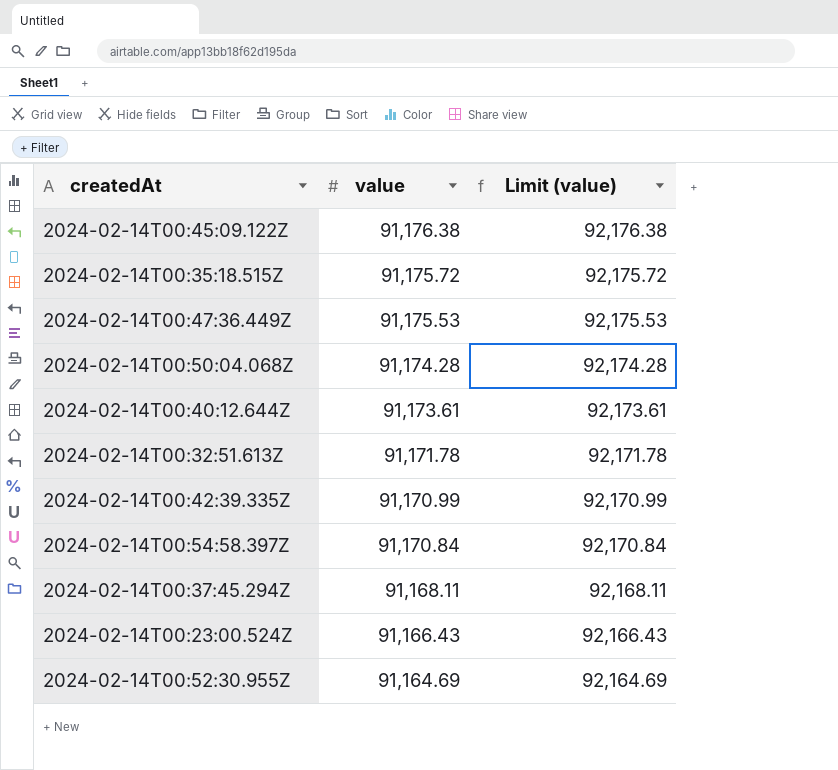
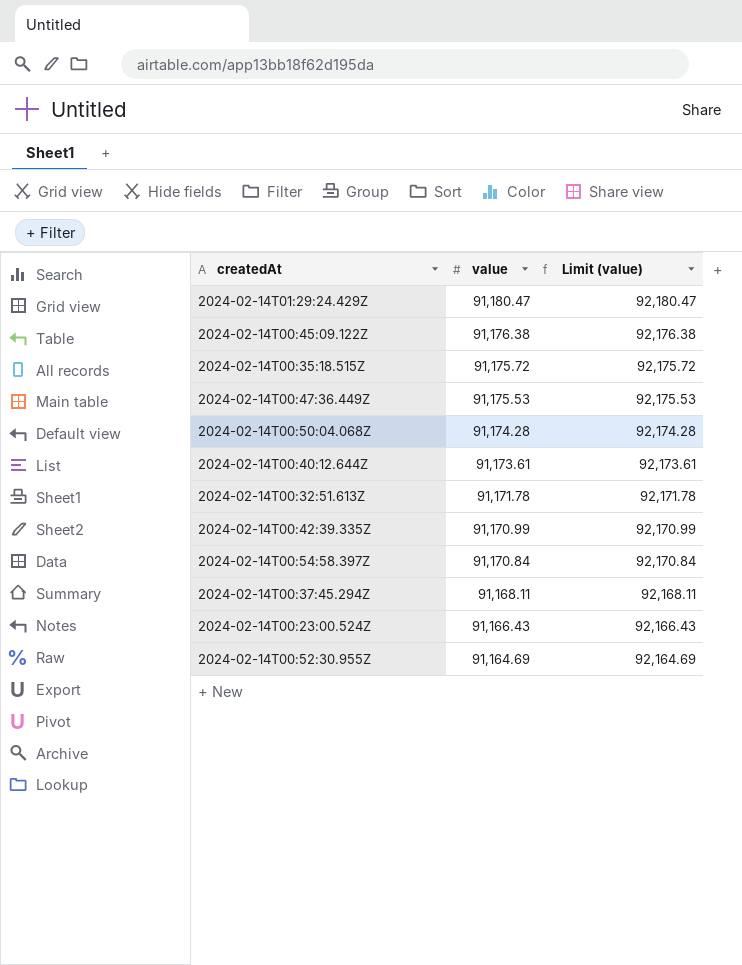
row 2024-02-14T01:29:24.429Z: none -> 91,180.47 | 92,180.47

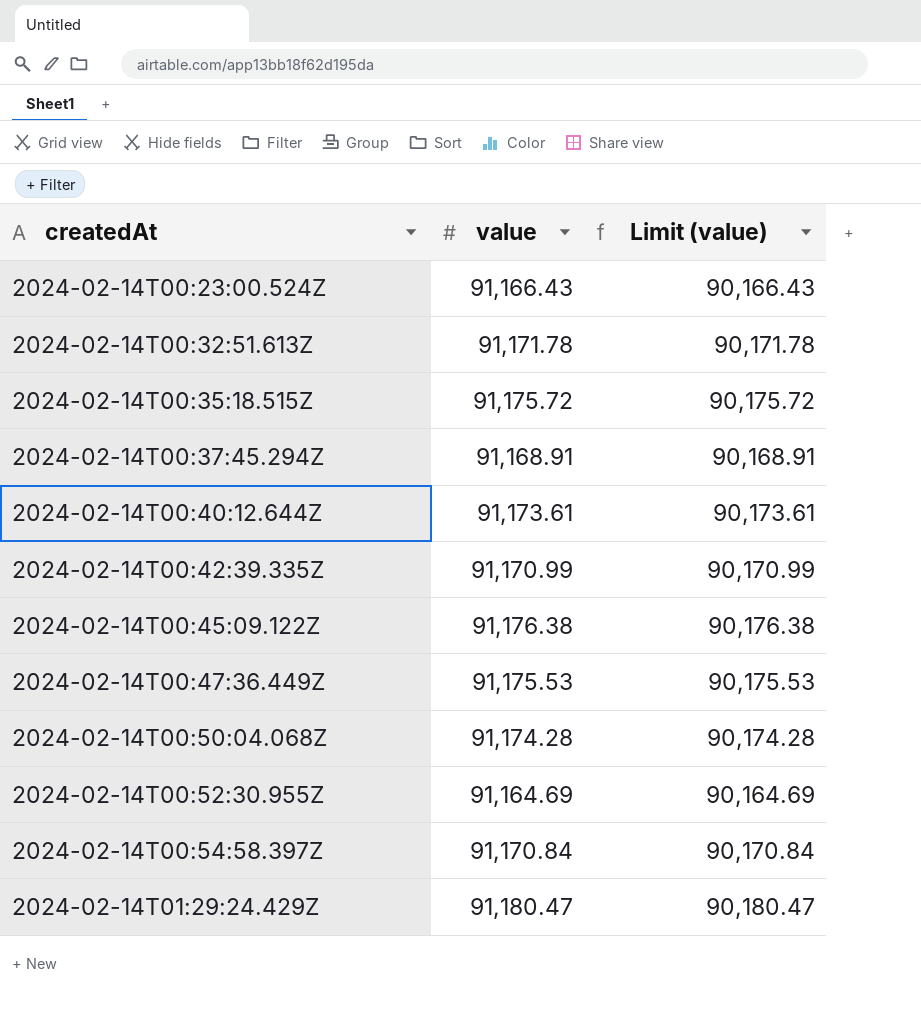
row order: value descending -> createdAt ascending
column Limit (value) | formula: [value] + 1000 -> [value] - 1000
2024-02-14T00:37:45.294Z | value: 91,168.11 -> 91,168.91

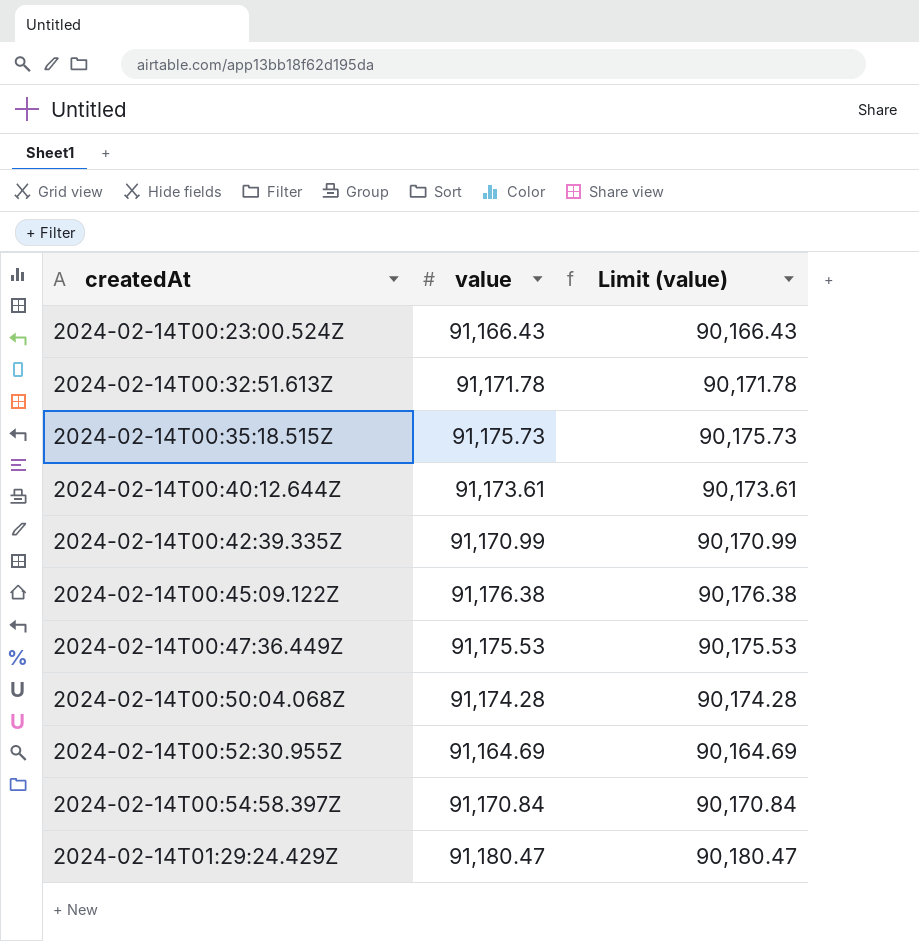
row 2024-02-14T00:37:45.294Z: 91,168.91 | 90,168.91 -> none
2024-02-14T00:35:18.515Z | value: 91,175.72 -> 91,175.73
2024-02-14T00:35:18.515Z | Limit (value): 90,175.72 -> 90,175.73

